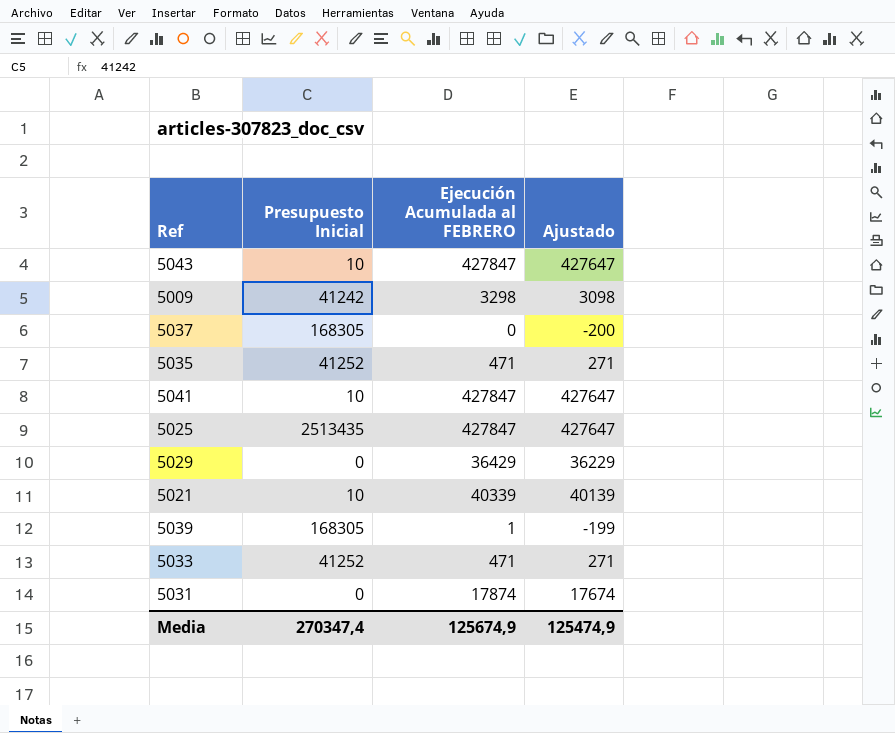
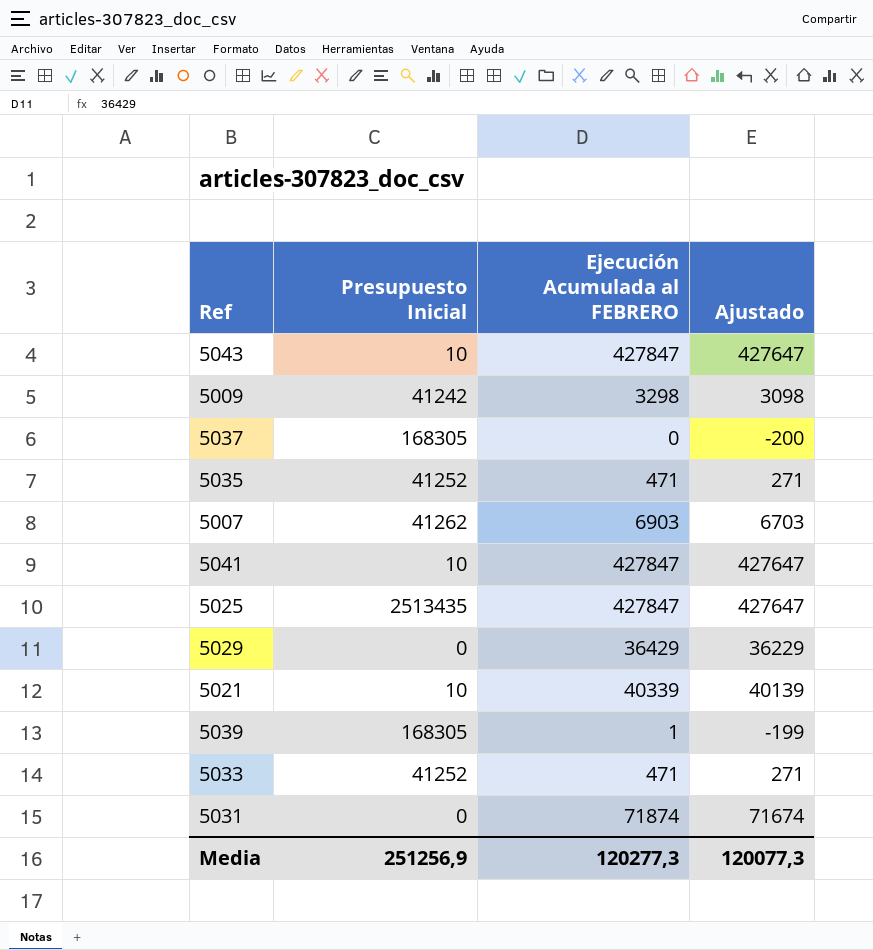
row 5007: none -> 41262 | 6903 | 6703
5031 | Ejecución Acumulada al FEBRERO: 17874 -> 71874
5031 | Ajustado: 17674 -> 71674
Media | Presupuesto Inicial: 270347,4 -> 251256,9
Media | Ejecución Acumulada al FEBRERO: 125674,9 -> 120277,3
Media | Ajustado: 125474,9 -> 120077,3

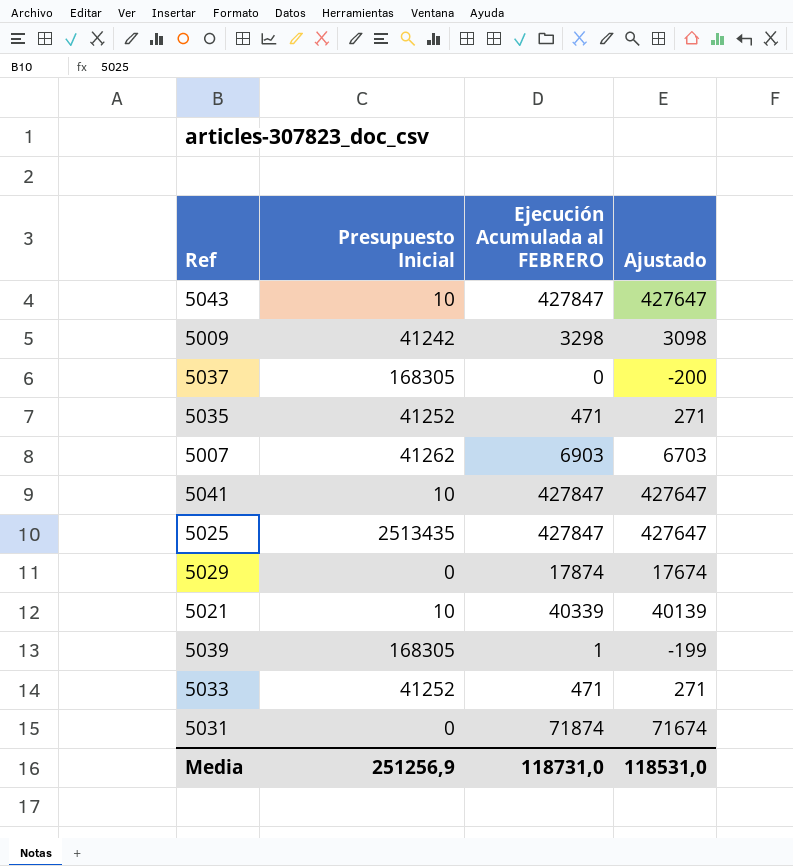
5029 | Ejecución Acumulada al FEBRERO: 36429 -> 17874
5029 | Ajustado: 36229 -> 17674
Media | Ejecución Acumulada al FEBRERO: 120277,3 -> 118731,0
Media | Ajustado: 120077,3 -> 118531,0

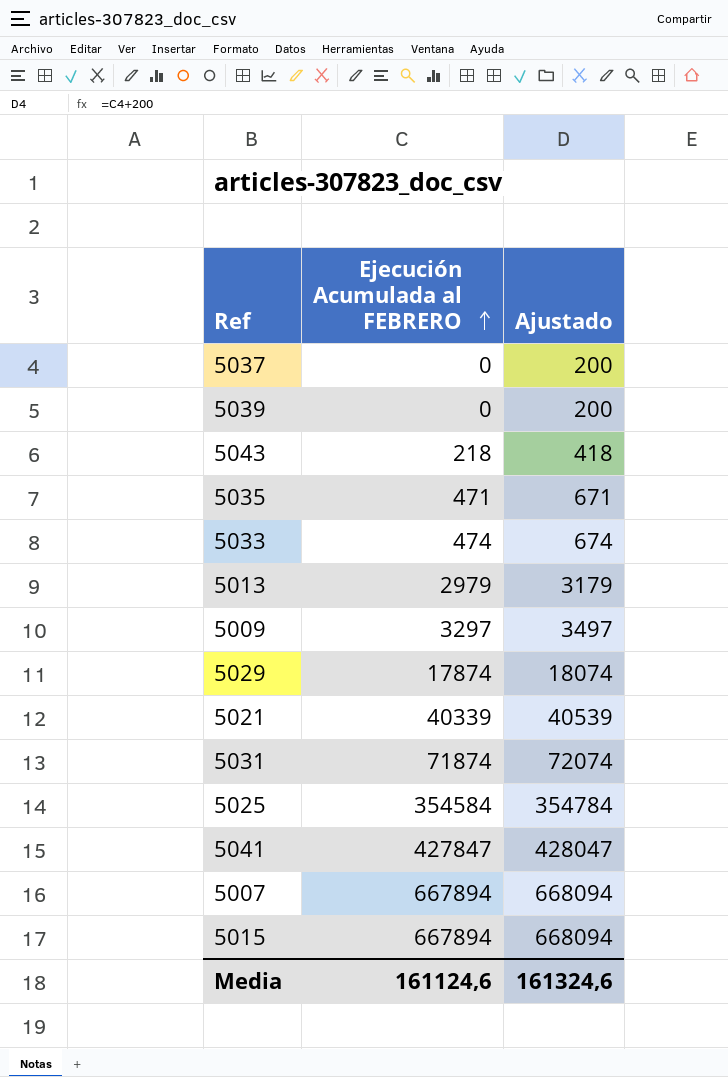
row order: none -> Ejecución Acumulada al FEBRERO ascending
column Presupuesto Inicial | position: 2 -> none
column Ajustado | formula: [Ejecución Acumulada al FEBRERO] - 200 -> [Ejecución Acumulada al FEBRERO] + 200
5039 | Ejecución Acumulada al FEBRERO: 1 -> 0
5043 | Ejecución Acumulada al FEBRERO: 427847 -> 218
5033 | Ejecución Acumulada al FEBRERO: 471 -> 474
row 5013: none -> 2979 | 3179
5009 | Ejecución Acumulada al FEBRERO: 3298 -> 3297
5025 | Ejecución Acumulada al FEBRERO: 427847 -> 354584
5007 | Ejecución Acumulada al FEBRERO: 6903 -> 667894
row 5015: none -> 667894 | 668094
Media | Ejecución Acumulada al FEBRERO: 118731,0 -> 161124,6
Media | Ajustado: 118531,0 -> 161324,6

